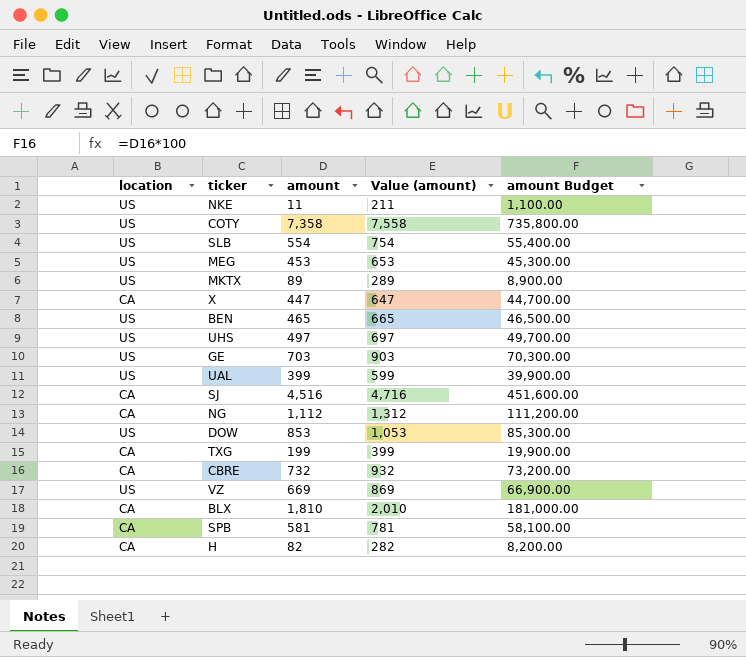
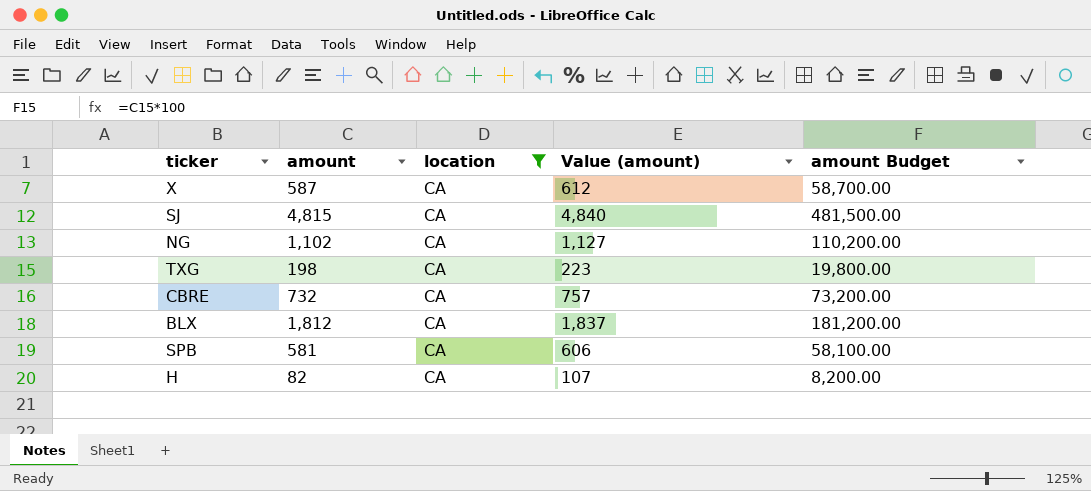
filter: none -> location = CA
column location | position: 1 -> 3
column Value (amount) | formula: [amount] + 200 -> [amount] + 25
X | amount: 447 -> 587
X | amount Budget: 44,700.00 -> 58,700.00
SJ | amount: 4,516 -> 4,815
SJ | amount Budget: 451,600.00 -> 481,500.00
NG | amount: 1,112 -> 1,102
NG | amount Budget: 111,200.00 -> 110,200.00
TXG | amount: 199 -> 198
TXG | amount Budget: 19,900.00 -> 19,800.00
BLX | amount: 1,810 -> 1,812
BLX | amount Budget: 181,000.00 -> 181,200.00

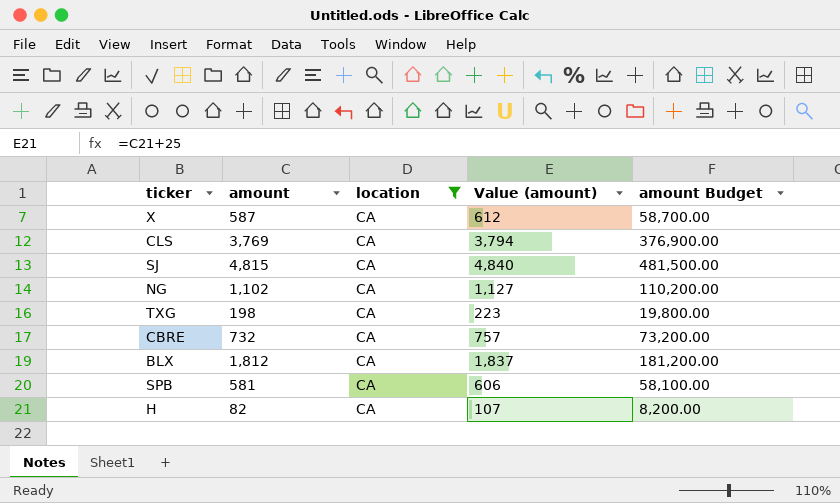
row CLS: none -> 3,769 | CA | 3,794 | 376,900.00

